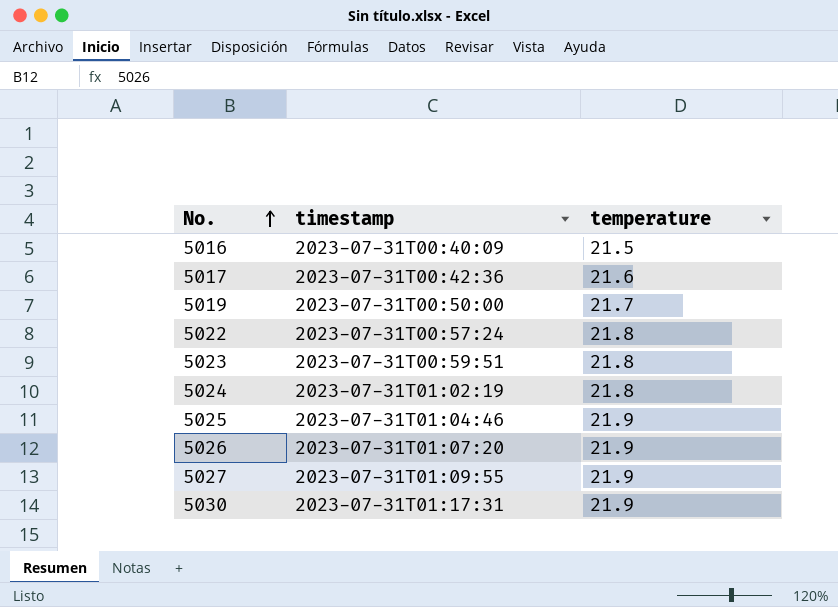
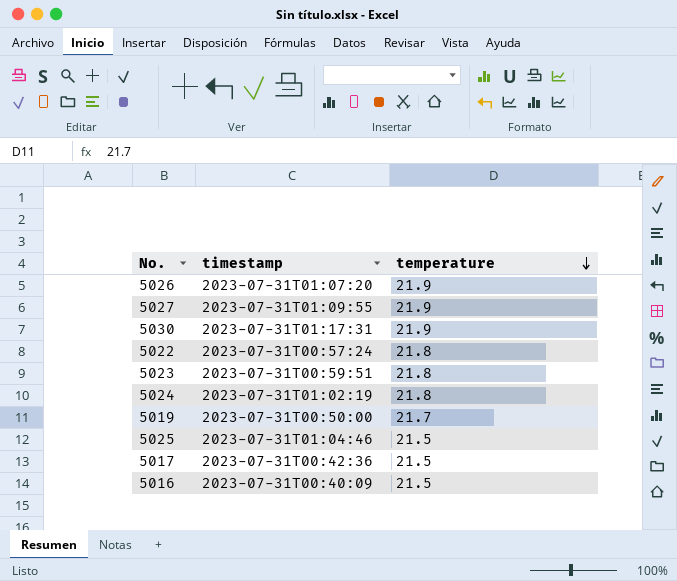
row order: No. ascending -> temperature descending
5025 | temperature: 21.9 -> 21.5
5017 | temperature: 21.6 -> 21.5

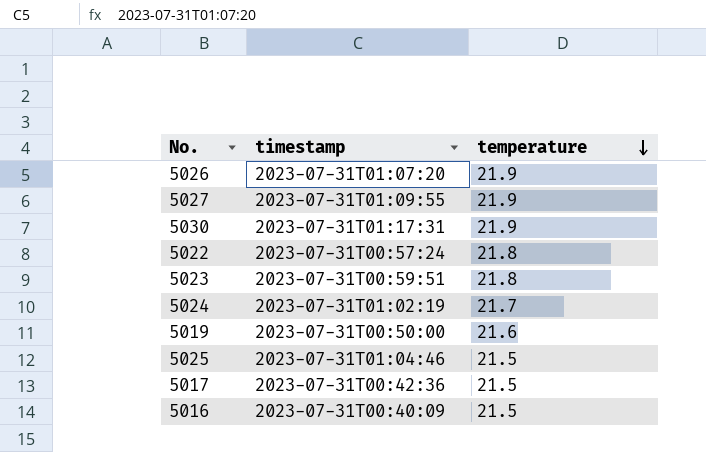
5024 | temperature: 21.8 -> 21.7
5019 | temperature: 21.7 -> 21.6

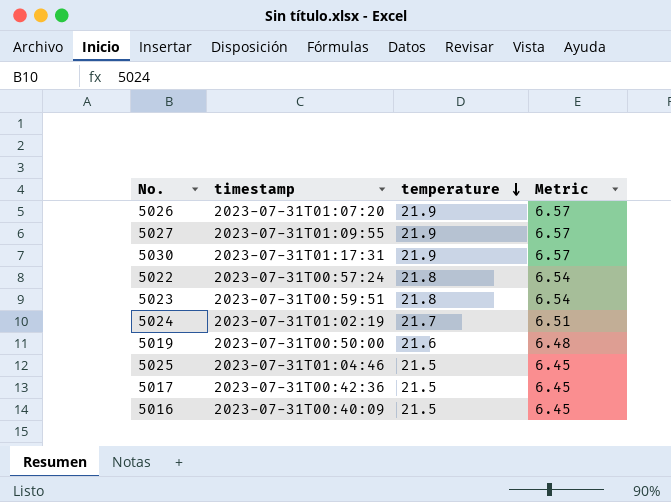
column Metric | formula: none -> [temperature] * 0.3

